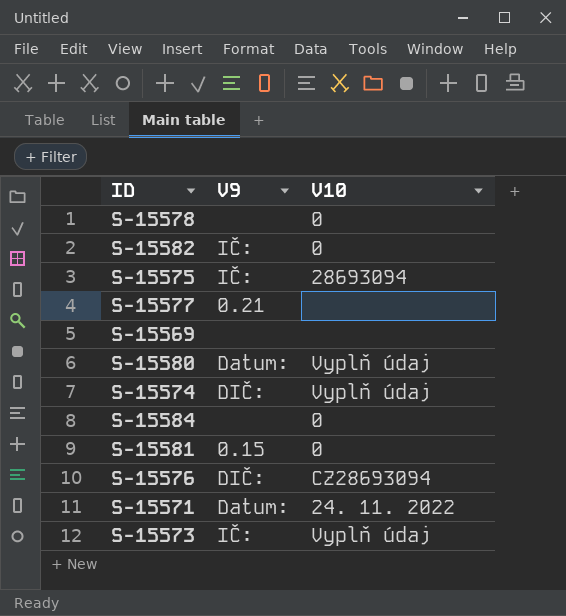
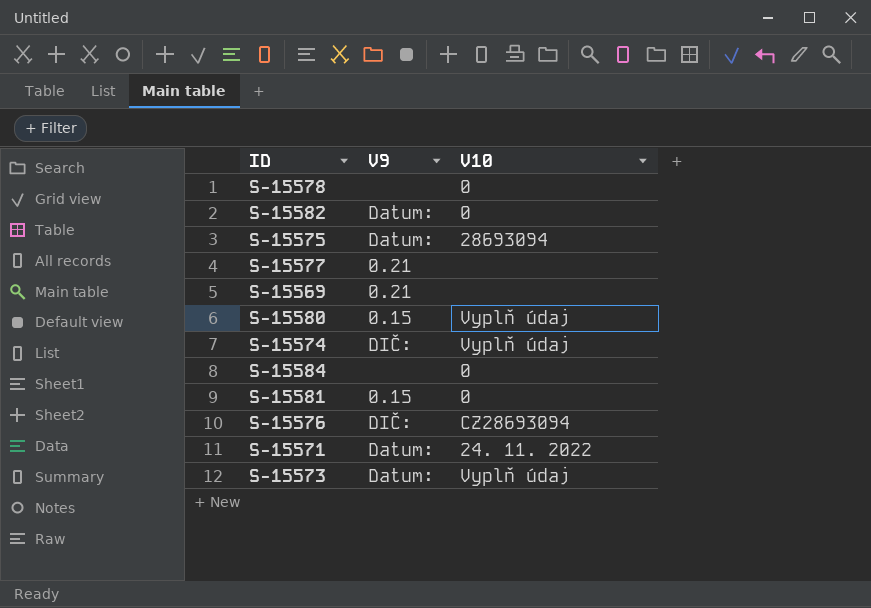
S-15582 | V9: IČ: -> Datum:
S-15575 | V9: IČ: -> Datum:
S-15569 | V9: none -> 0.21
S-15580 | V9: Datum: -> 0.15
S-15573 | V9: IČ: -> Datum:

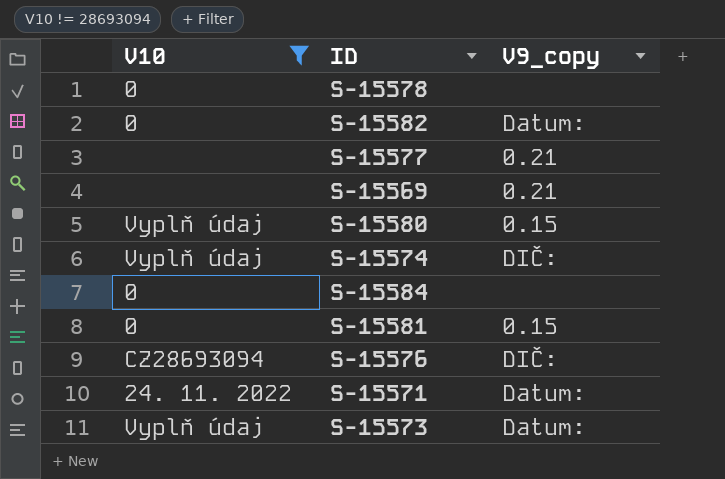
filter: none -> V10 != 28693094
column V10 | position: 3 -> 1
column name: V9 -> V9_copy

